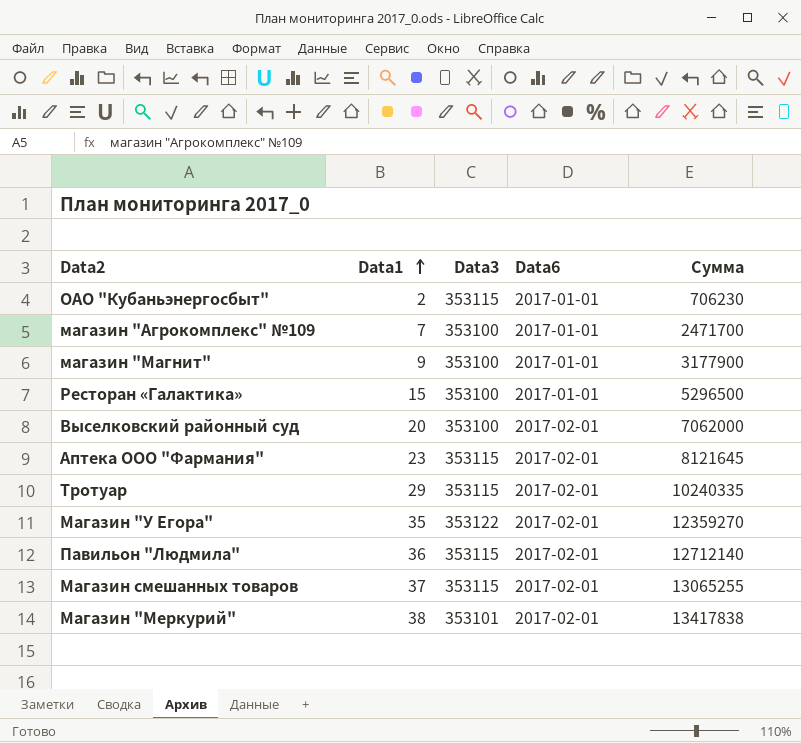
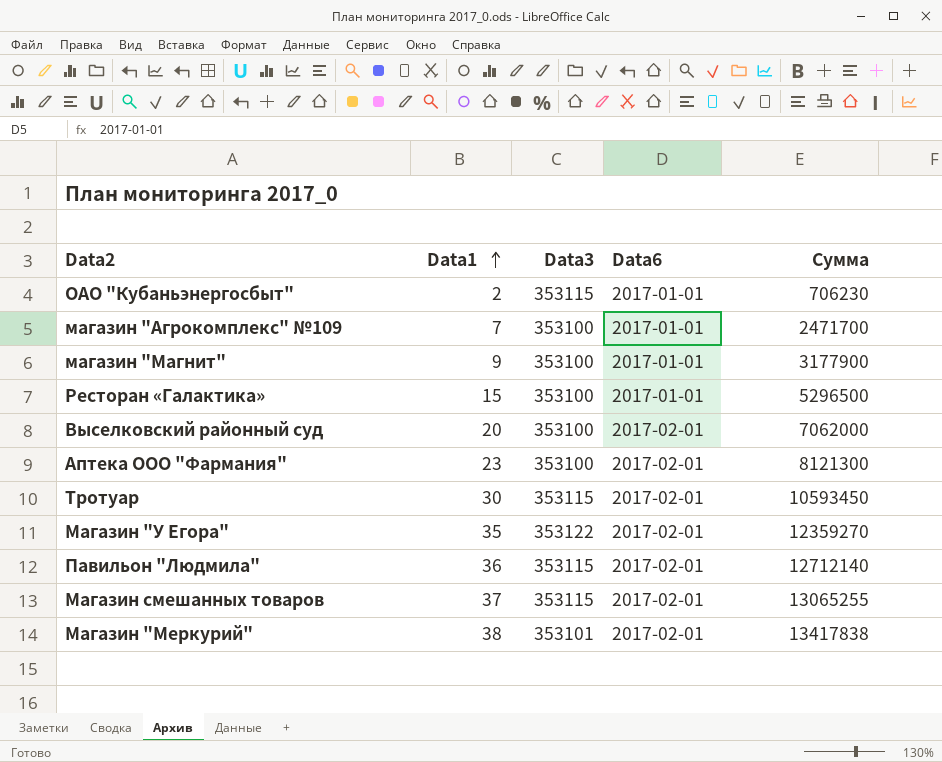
Аптека ООО "Фармания" | Data3: 353115 -> 353100
Аптека ООО "Фармания" | Сумма: 8121645 -> 8121300
Тротуар | Data1: 29 -> 30
Тротуар | Сумма: 10240335 -> 10593450

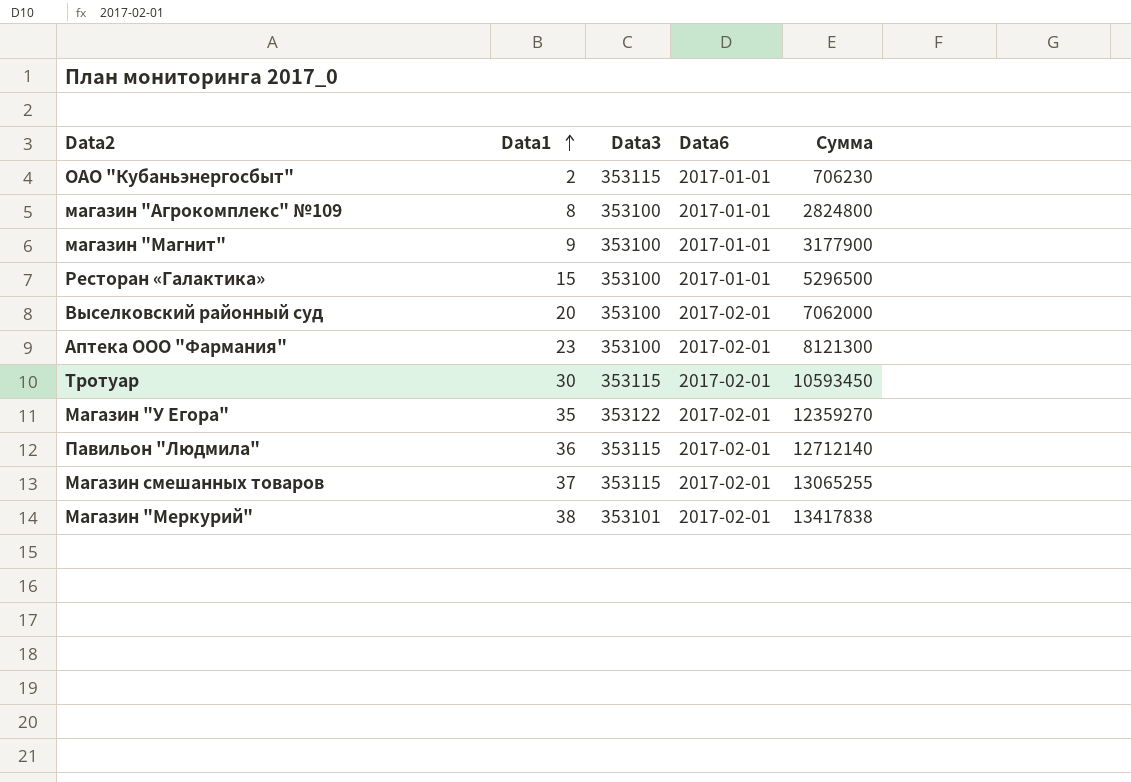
магазин "Агрокомплекс" №109 | Data1: 7 -> 8
магазин "Агрокомплекс" №109 | Сумма: 2471700 -> 2824800

